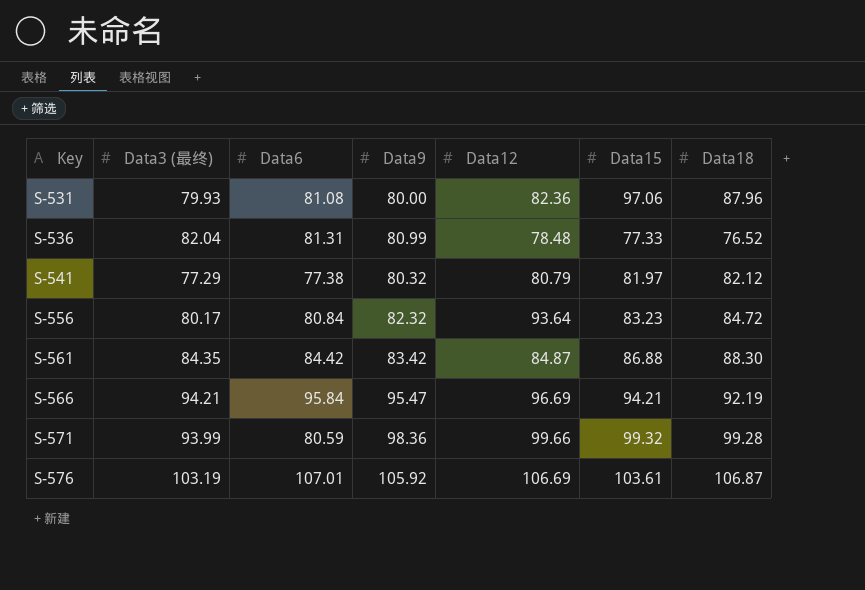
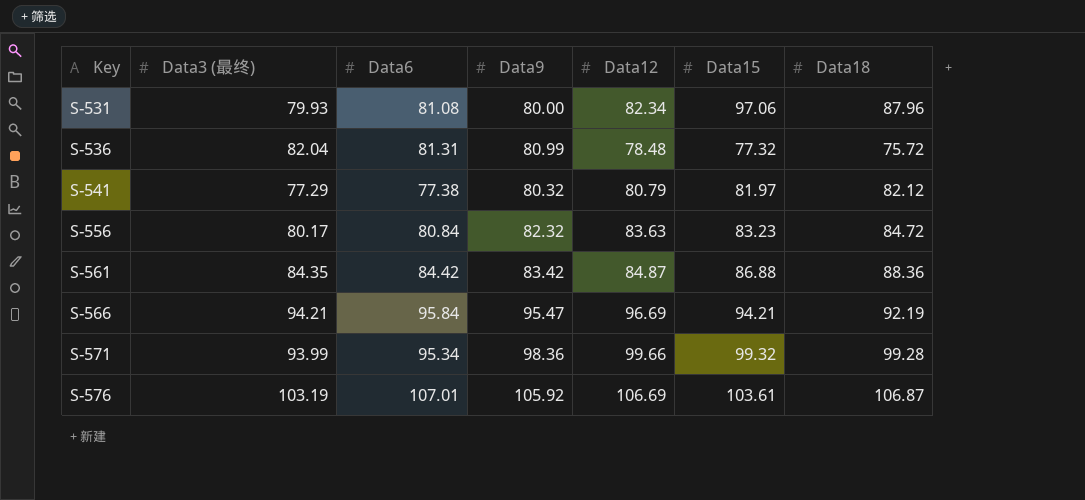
S-531 | Data12: 82.36 -> 82.34
S-536 | Data15: 77.33 -> 77.32
S-536 | Data18: 76.52 -> 75.72
S-556 | Data12: 93.64 -> 83.63
S-561 | Data18: 88.30 -> 88.36
S-571 | Data6: 80.59 -> 95.34

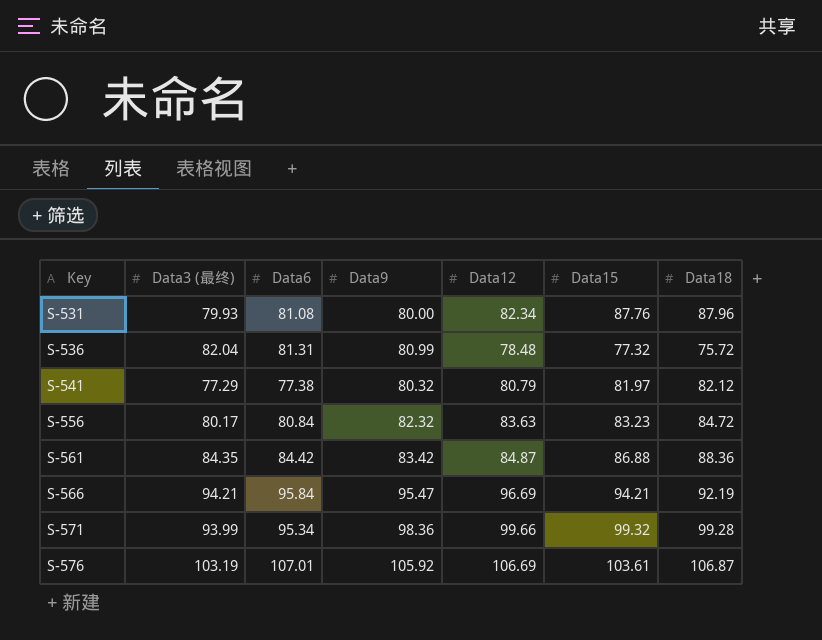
S-531 | Data15: 97.06 -> 87.76

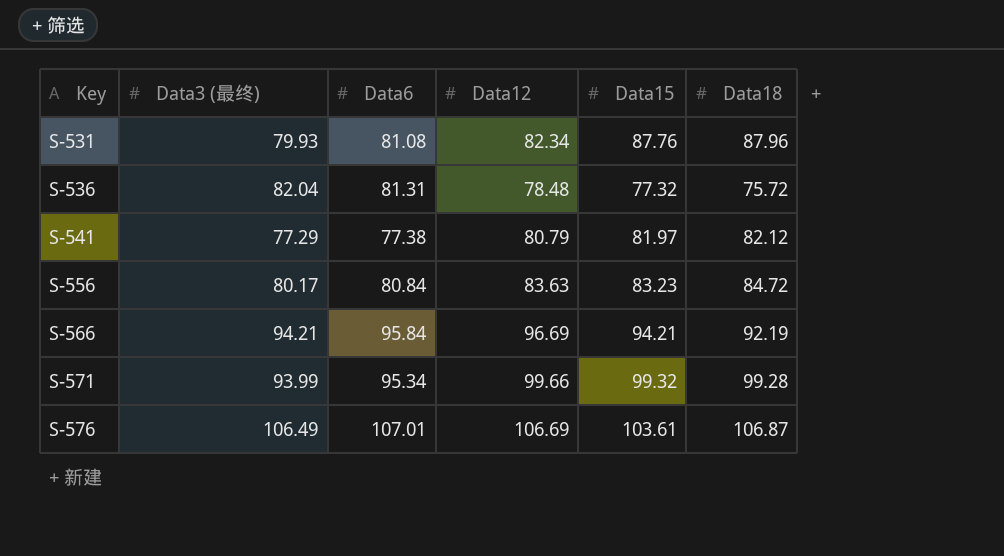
column Data9 | position: 4 -> none
row S-561: 84.35 | 84.42 | 83.42 | 84.87 | 86.88 | 88.36 -> none
S-576 | Data3 (最终): 103.19 -> 106.49

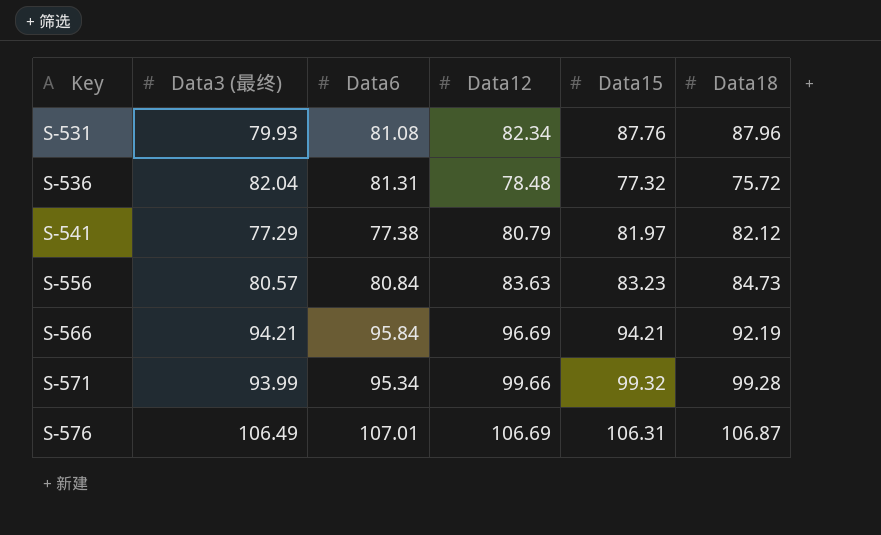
S-556 | Data3 (最终): 80.17 -> 80.57
S-556 | Data18: 84.72 -> 84.73
S-576 | Data15: 103.61 -> 106.31

